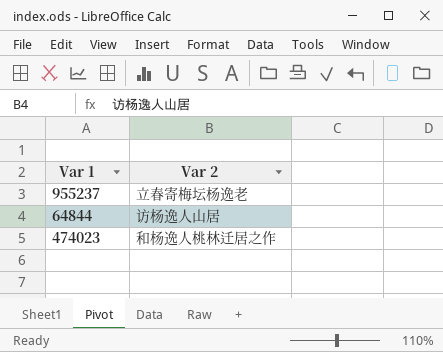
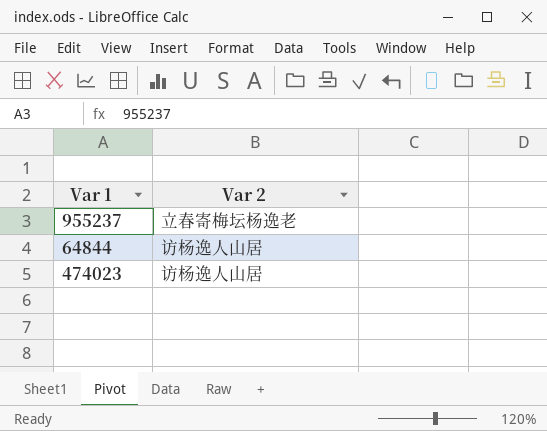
474023 | Var 2: 和杨逸人桃林迁居之作 -> 访杨逸人山居

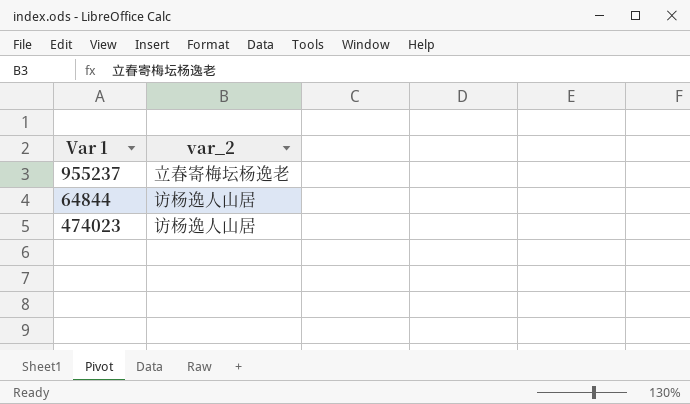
column name: Var 2 -> var_2

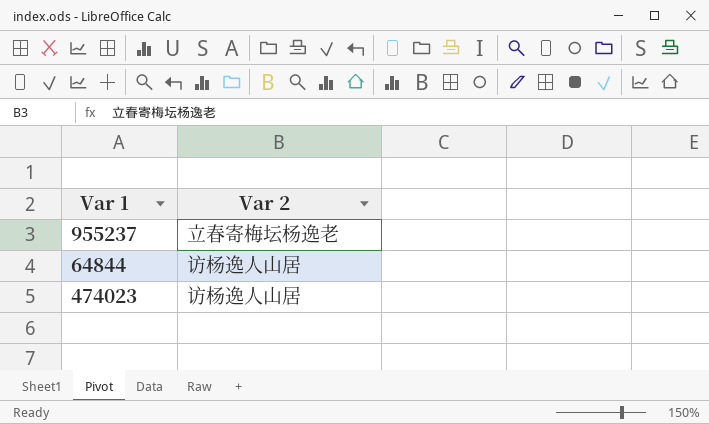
column name: var_2 -> Var 2

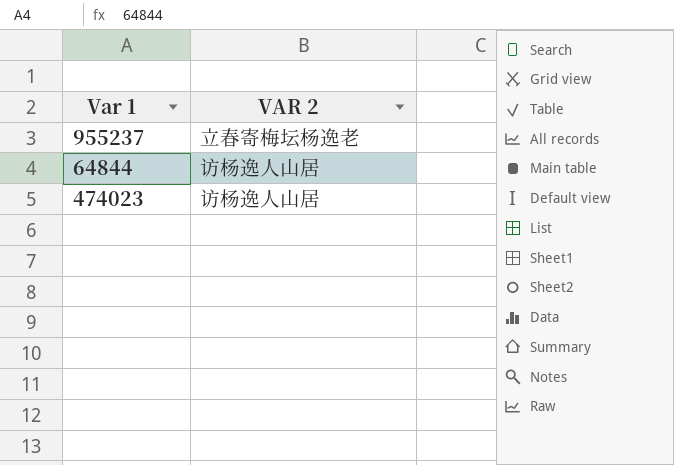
column name: Var 2 -> VAR 2

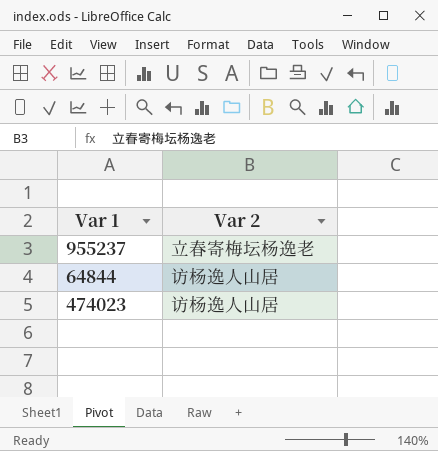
column name: VAR 2 -> Var 2

